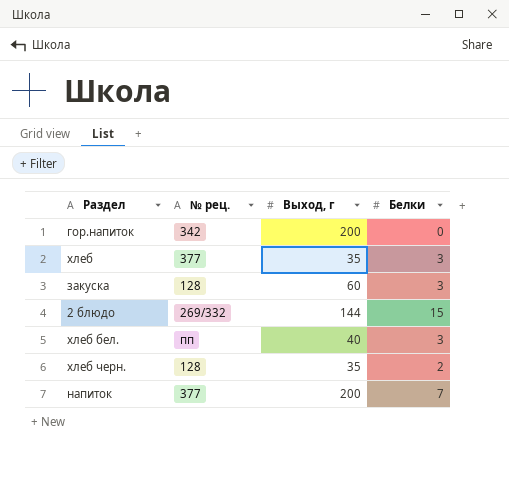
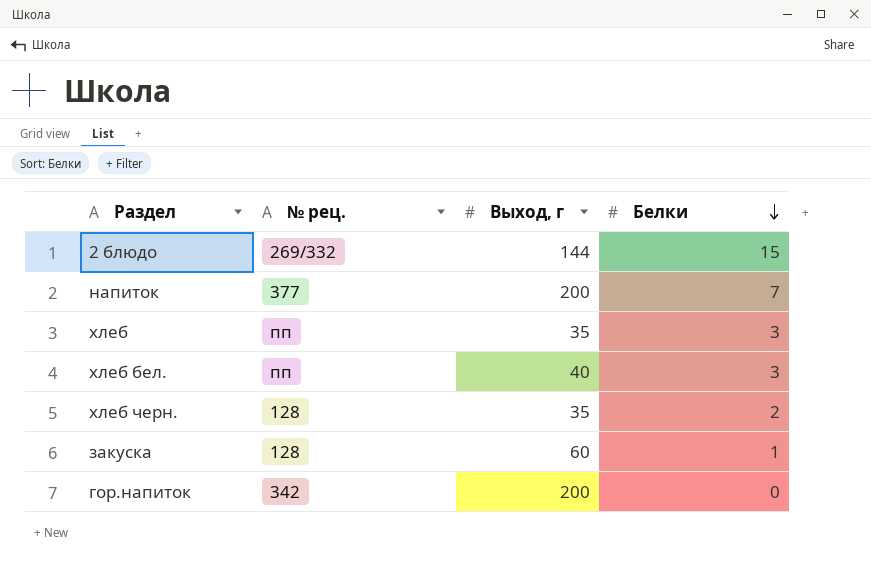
row order: none -> Белки descending
хлеб | № рец.: 377 -> пп
закуска | Белки: 3 -> 1

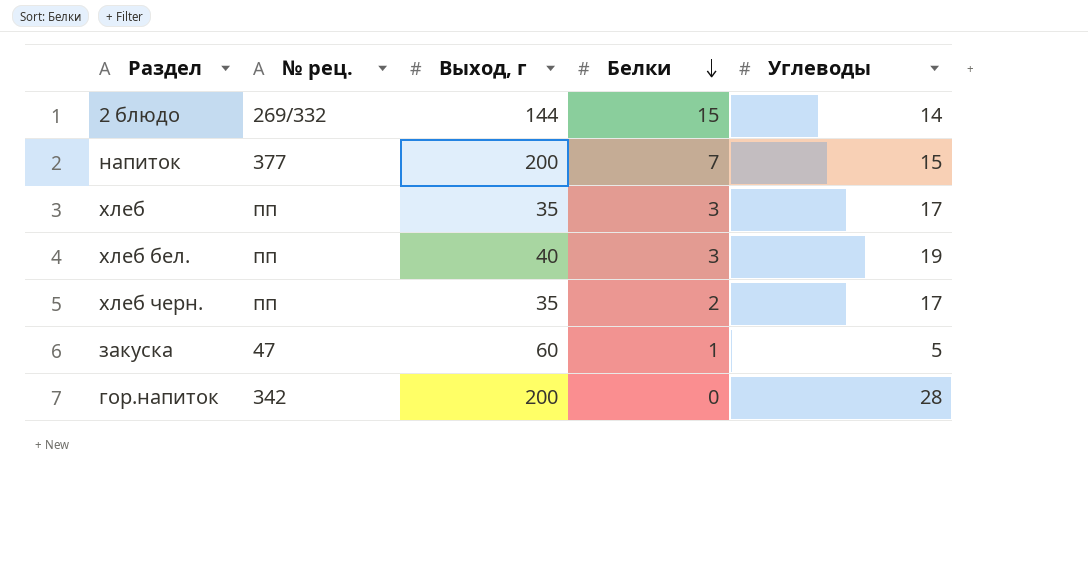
column Углеводы | position: none -> 5
хлеб черн. | № рец.: 128 -> пп
закуска | № рец.: 128 -> 47

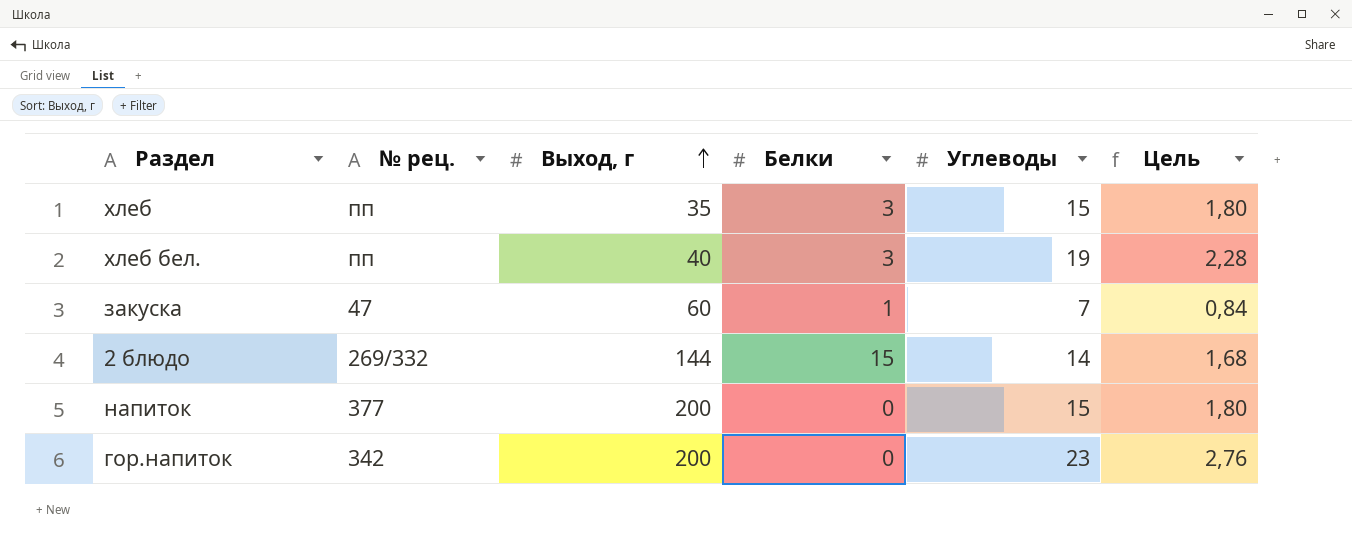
row order: Белки descending -> Выход, г ascending
column Цель | formula: none -> [Углеводы] * 0,12
row хлеб черн.: пп | 35 | 2 | 17 -> none
хлеб | Углеводы: 17 -> 15
закуска | Углеводы: 5 -> 7
напиток | Белки: 7 -> 0
гор.напиток | Углеводы: 28 -> 23

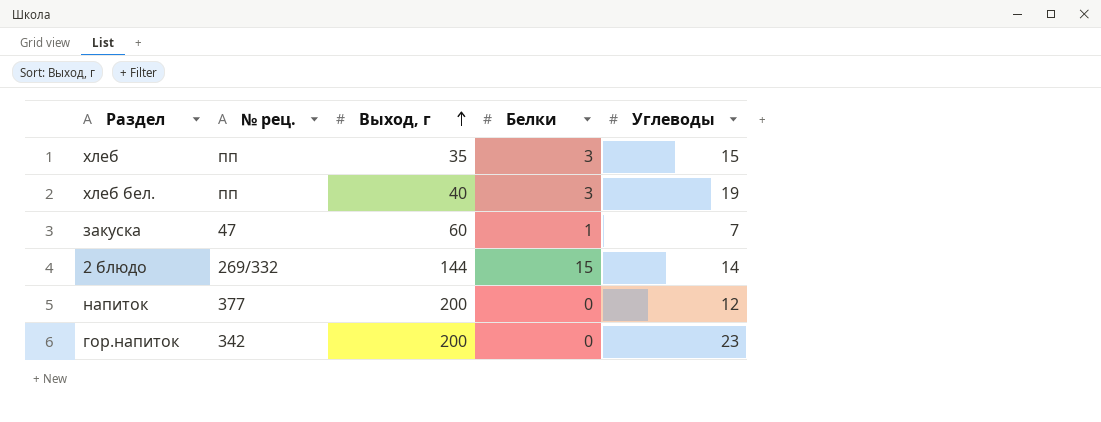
column Цель | formula: [Углеводы] * 0,12 -> none
напиток | Углеводы: 15 -> 12

